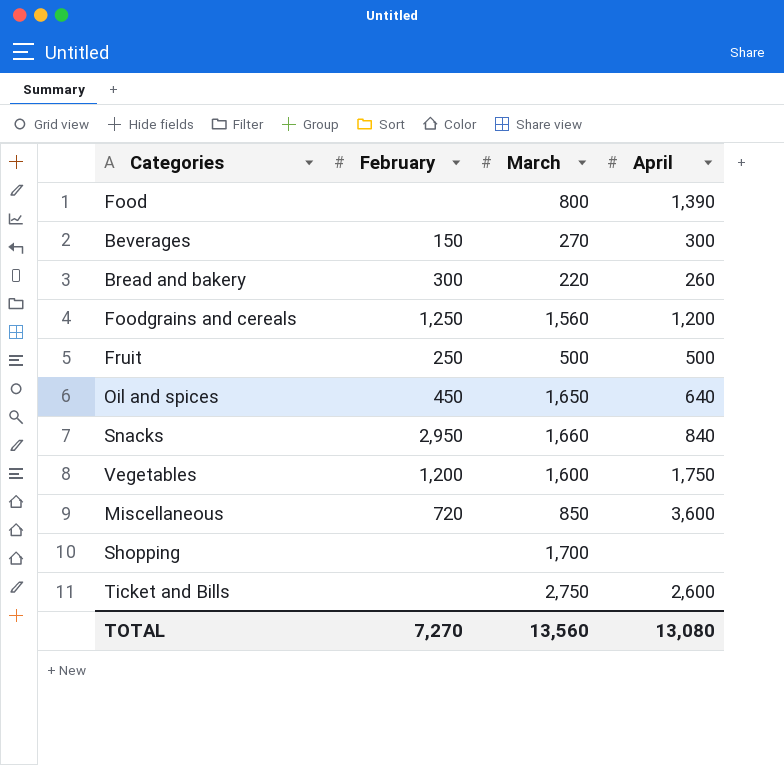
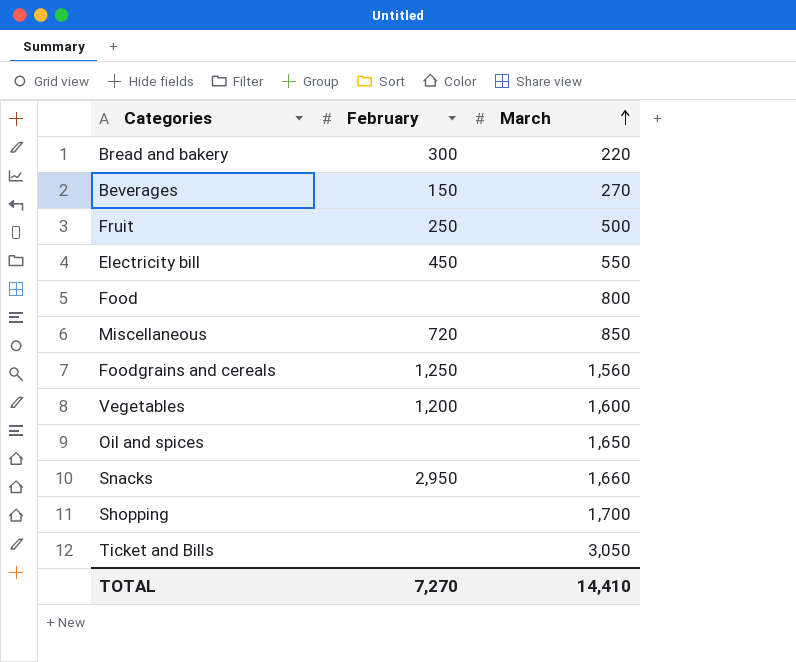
row order: none -> March ascending
column April | position: 4 -> none
row Electricity bill: none -> 450 | 550
Oil and spices | February: 450 -> none
Ticket and Bills | March: 2,750 -> 3,050
TOTAL | March: 13,560 -> 14,410

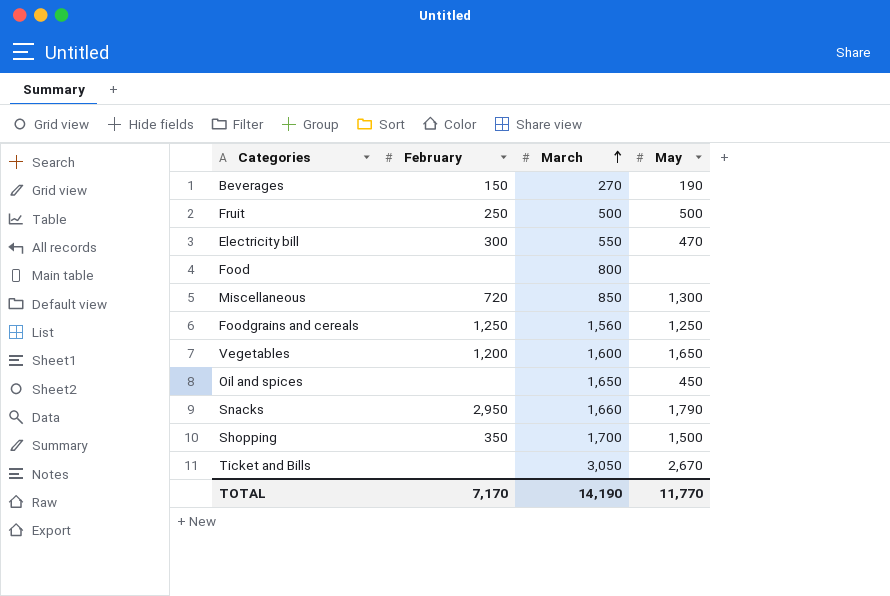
column May | position: none -> 4
row Bread and bakery: 300 | 220 -> none
Electricity bill | February: 450 -> 300
Shopping | February: none -> 350
TOTAL | February: 7,270 -> 7,170
TOTAL | March: 14,410 -> 14,190

